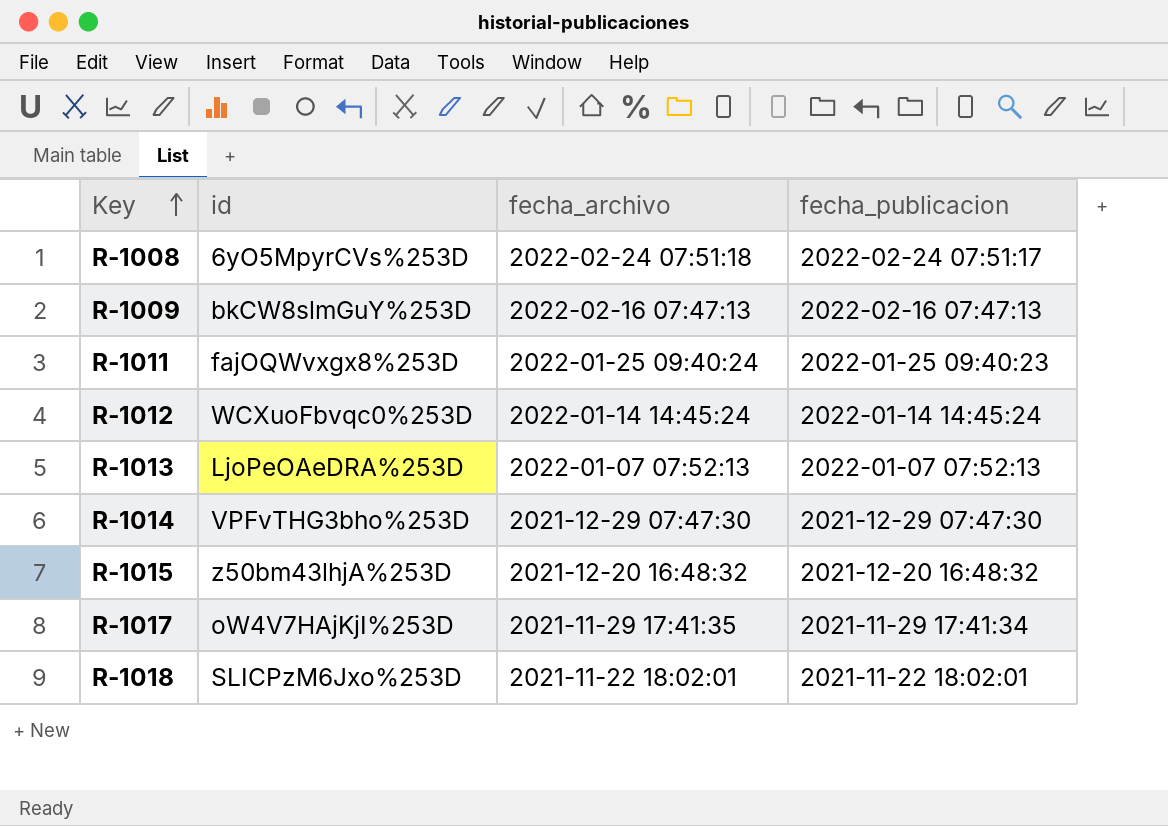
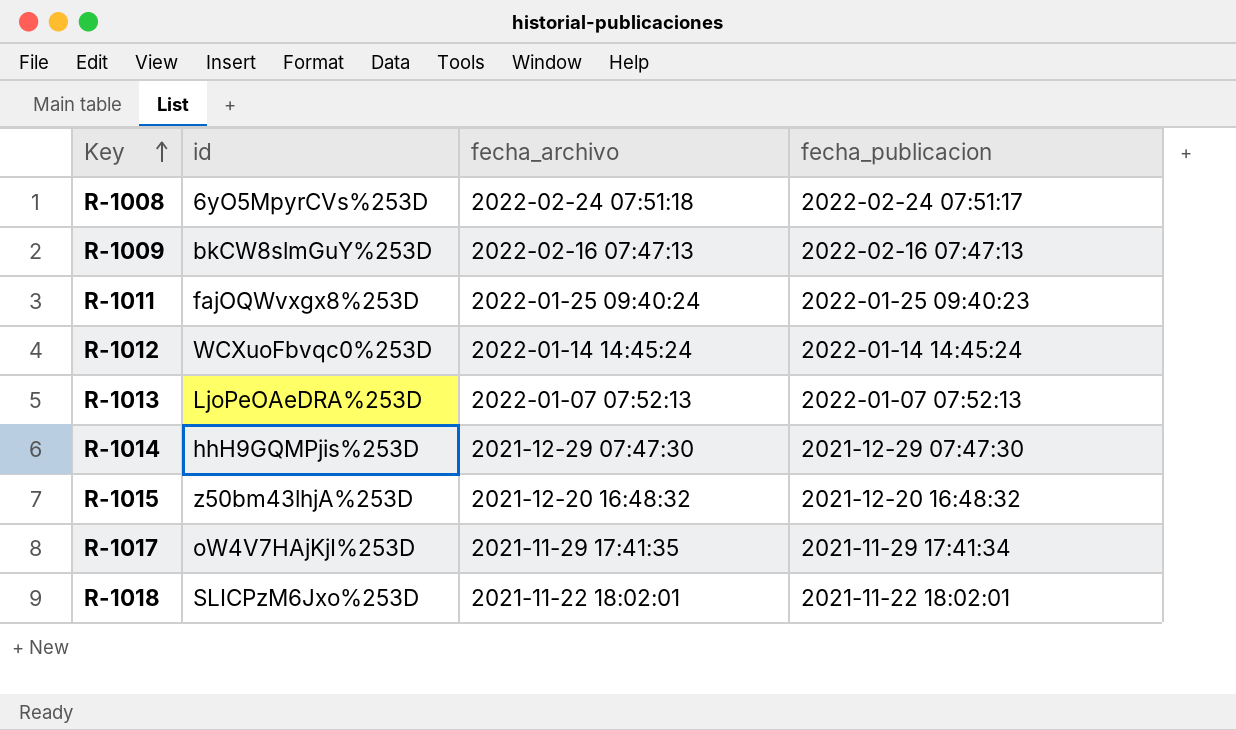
R-1014 | id: VPFvTHG3bho%253D -> hhH9GQMPjis%253D

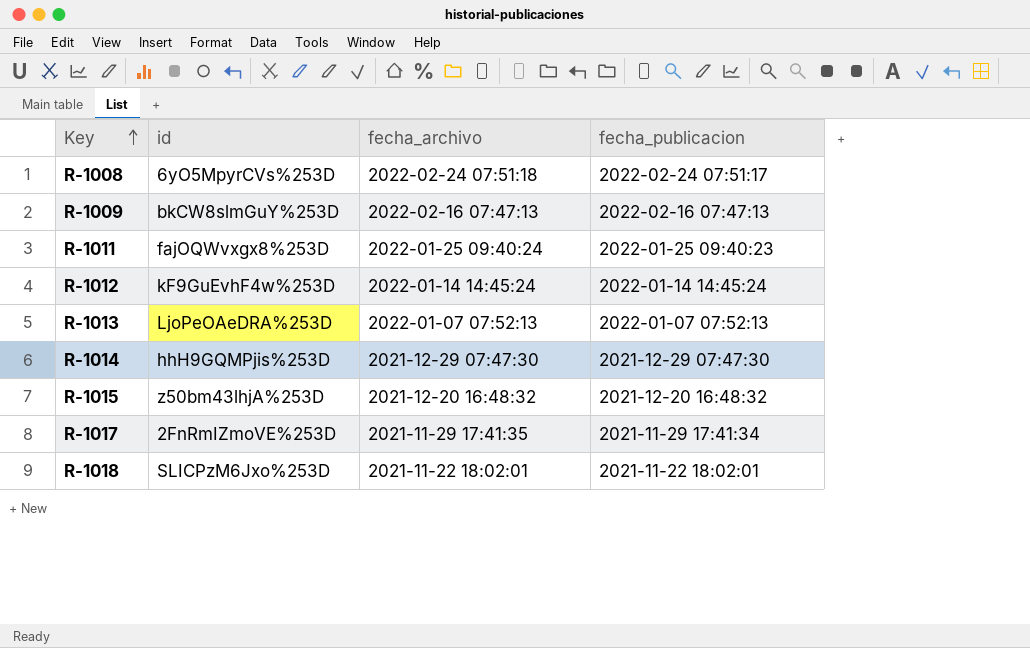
R-1012 | id: WCXuoFbvqc0%253D -> kF9GuEvhF4w%253D
R-1017 | id: oW4V7HAjKjI%253D -> 2FnRmIZmoVE%253D

